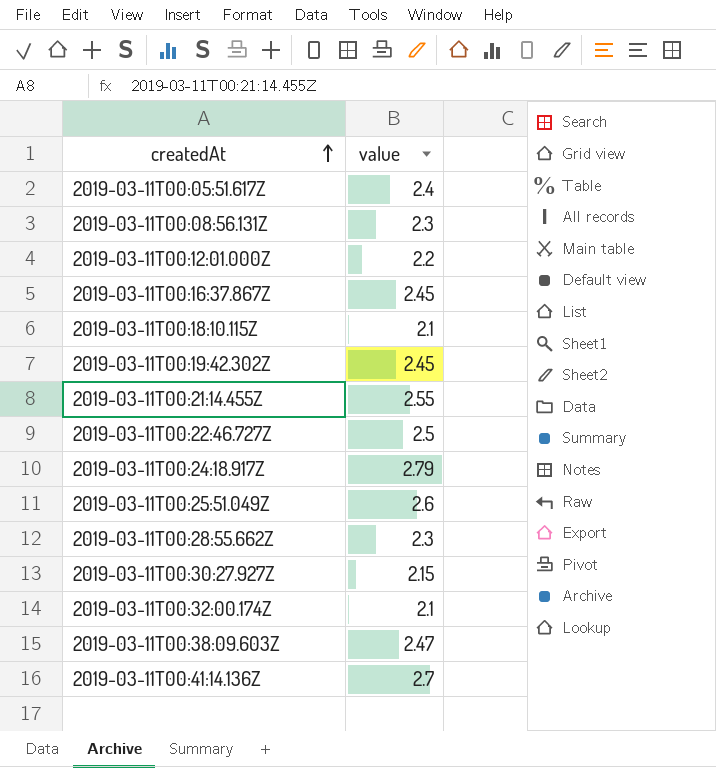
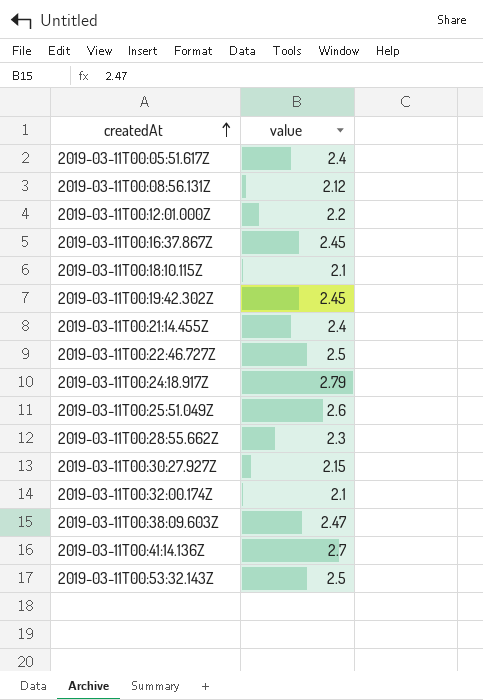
2019-03-11T00:08:56.131Z | value: 2.3 -> 2.12
2019-03-11T00:21:14.455Z | value: 2.55 -> 2.4
row 2019-03-11T00:53:32.143Z: none -> 2.5

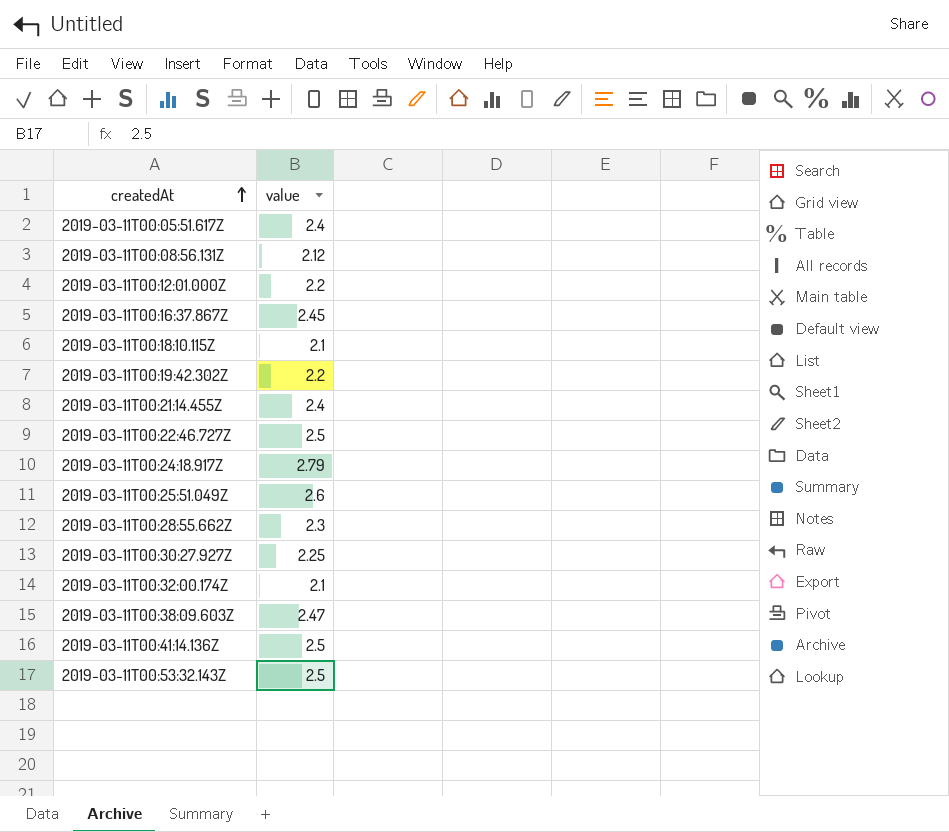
2019-03-11T00:19:42.302Z | value: 2.45 -> 2.2
2019-03-11T00:30:27.927Z | value: 2.15 -> 2.25
2019-03-11T00:41:14.136Z | value: 2.7 -> 2.5

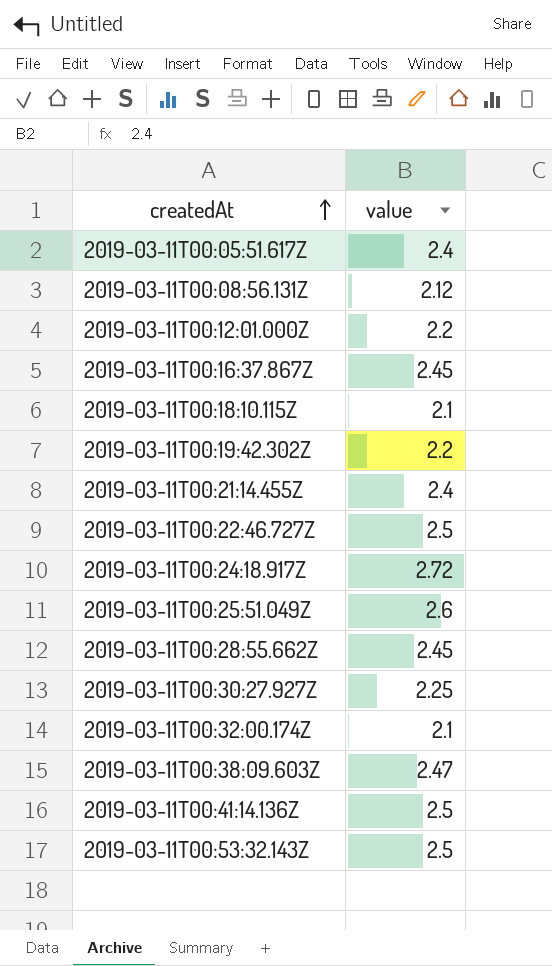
2019-03-11T00:24:18.917Z | value: 2.79 -> 2.72
2019-03-11T00:28:55.662Z | value: 2.3 -> 2.45

